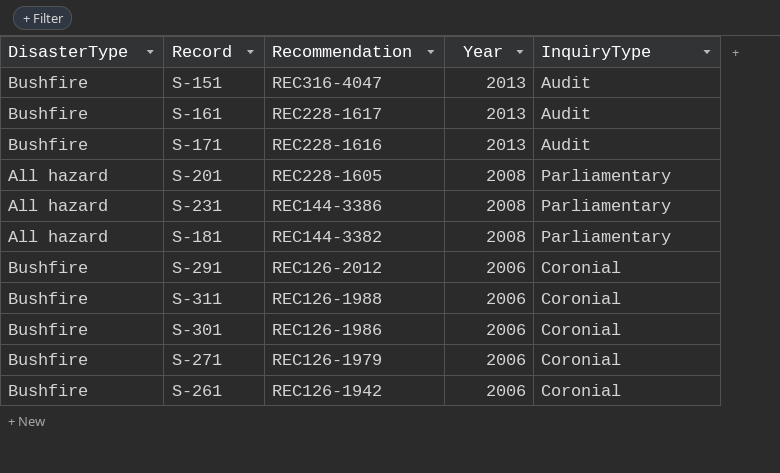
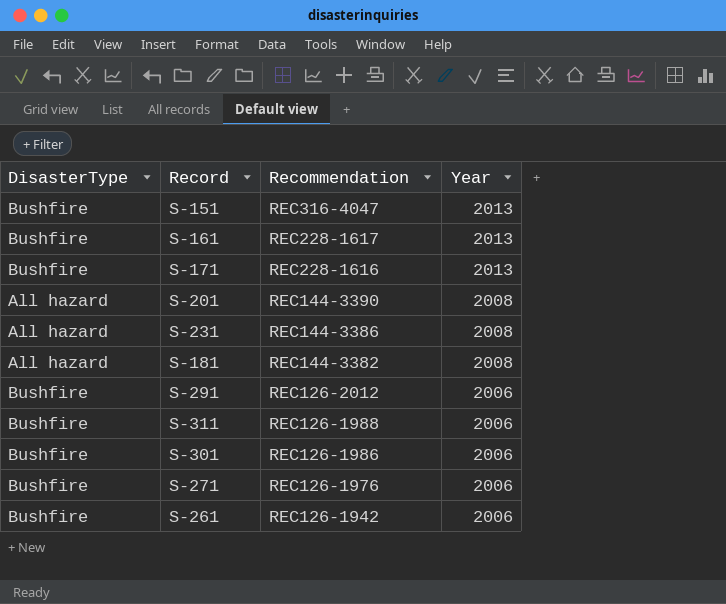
column InquiryType | position: 5 -> none
S-201 | Recommendation: REC228-1605 -> REC144-3390
S-271 | Recommendation: REC126-1979 -> REC126-1976

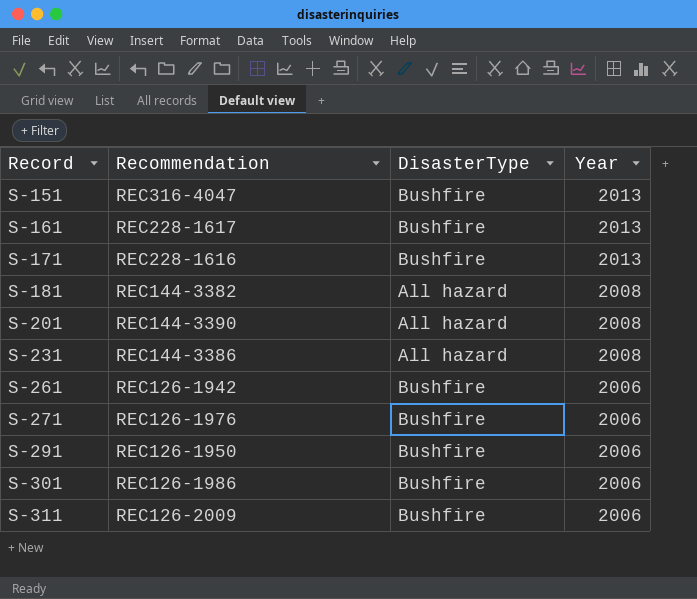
row order: Recommendation descending -> Record ascending
column DisasterType | position: 1 -> 3
S-291 | Recommendation: REC126-2012 -> REC126-1950
S-311 | Recommendation: REC126-1988 -> REC126-2009

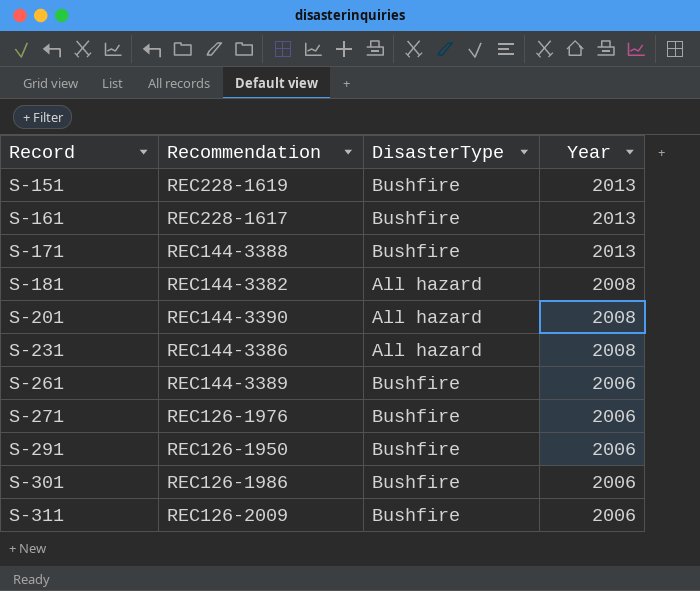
S-151 | Recommendation: REC316-4047 -> REC228-1619
S-171 | Recommendation: REC228-1616 -> REC144-3388
S-261 | Recommendation: REC126-1942 -> REC144-3389

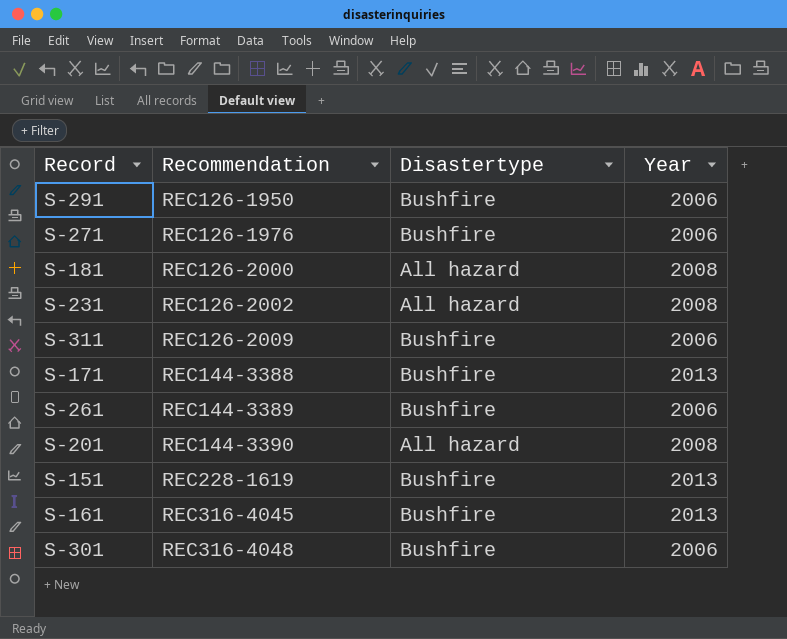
row order: Record ascending -> Recommendation ascending
column name: DisasterType -> Disastertype
S-181 | Recommendation: REC144-3382 -> REC126-2000
S-231 | Recommendation: REC144-3386 -> REC126-2002
S-161 | Recommendation: REC228-1617 -> REC316-4045
S-301 | Recommendation: REC126-1986 -> REC316-4048

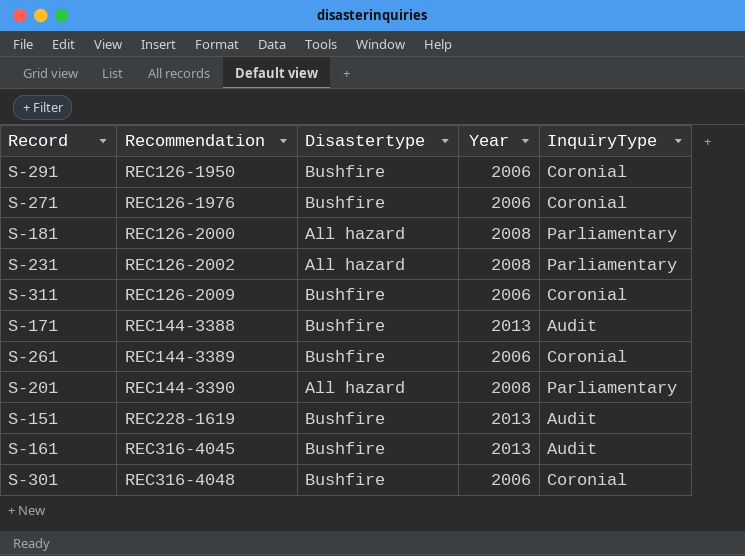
column InquiryType | position: none -> 5

